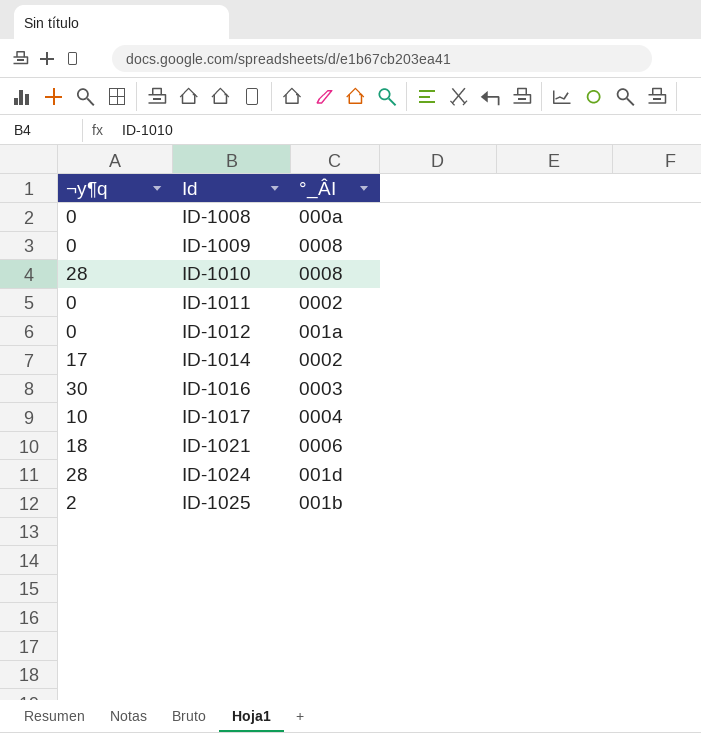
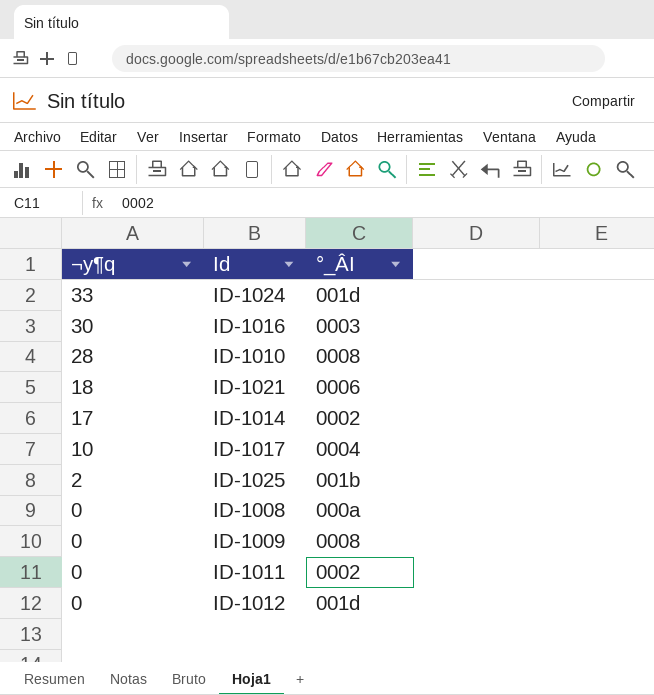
row order: Id ascending -> ¬y¶q descending
ID-1024 | ¬y¶q: 28 -> 33
ID-1012 | °_ÂI: 001a -> 001d

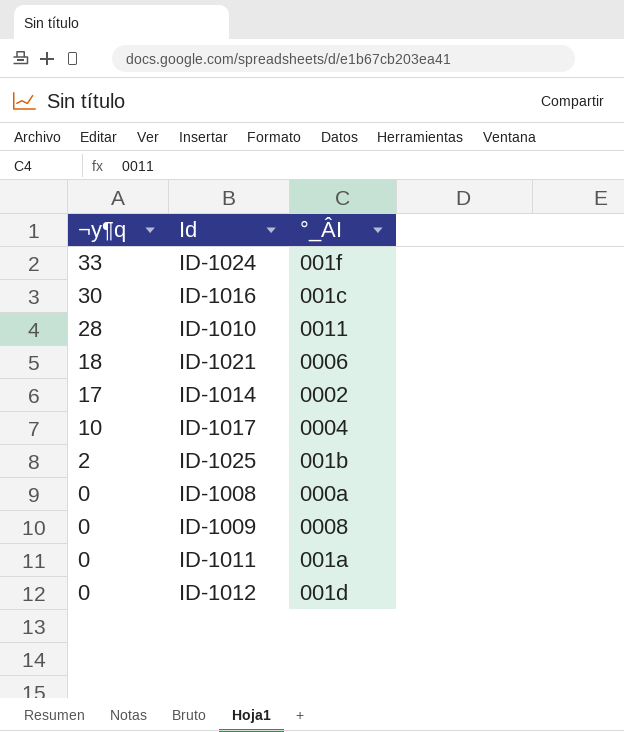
ID-1024 | °_ÂI: 001d -> 001f
ID-1016 | °_ÂI: 0003 -> 001c
ID-1010 | °_ÂI: 0008 -> 0011
ID-1011 | °_ÂI: 0002 -> 001a

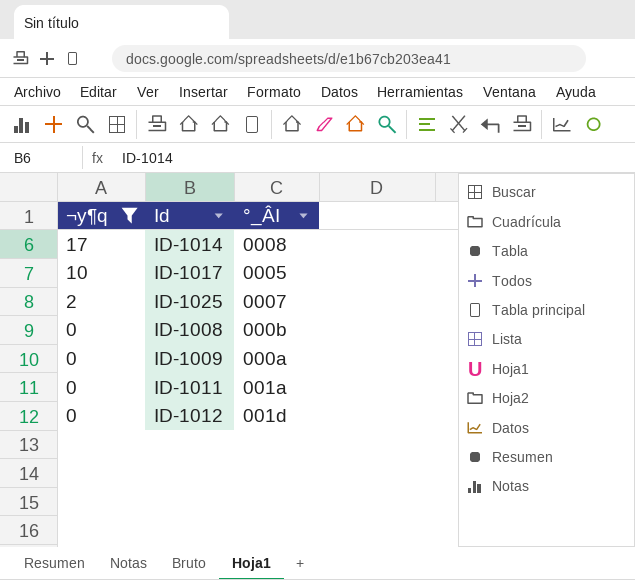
filter: none -> ¬y¶q <= 17
ID-1014 | °_ÂI: 0002 -> 0008
ID-1017 | °_ÂI: 0004 -> 0005
ID-1025 | °_ÂI: 001b -> 0007
ID-1008 | °_ÂI: 000a -> 000b
ID-1009 | °_ÂI: 0008 -> 000a

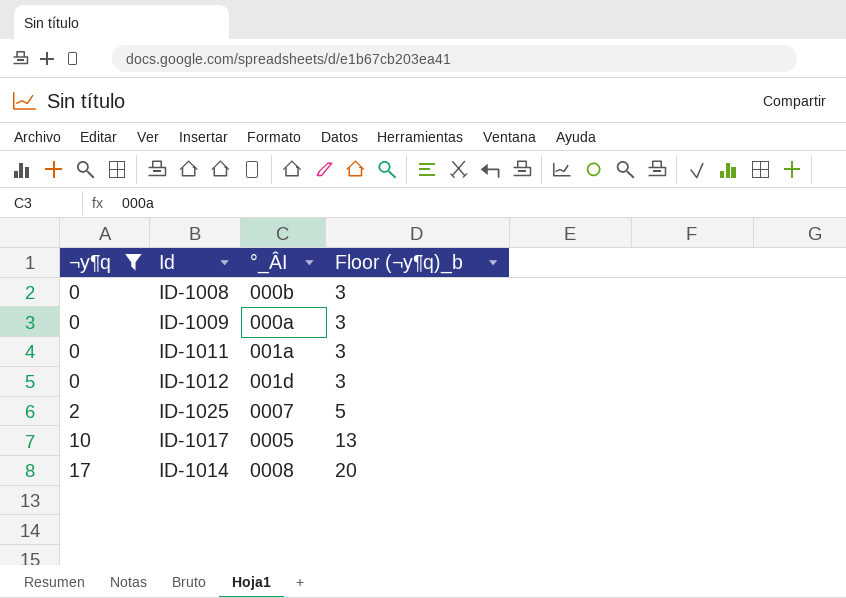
row order: ¬y¶q descending -> ¬y¶q ascending
column Floor (¬y¶q)_b | formula: none -> [¬y¶q] + 3

